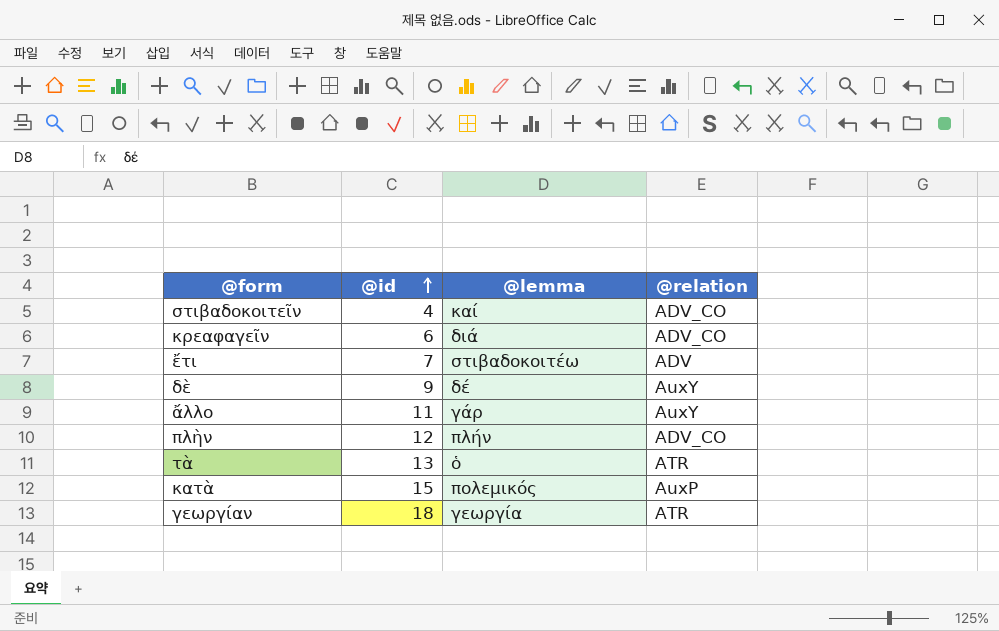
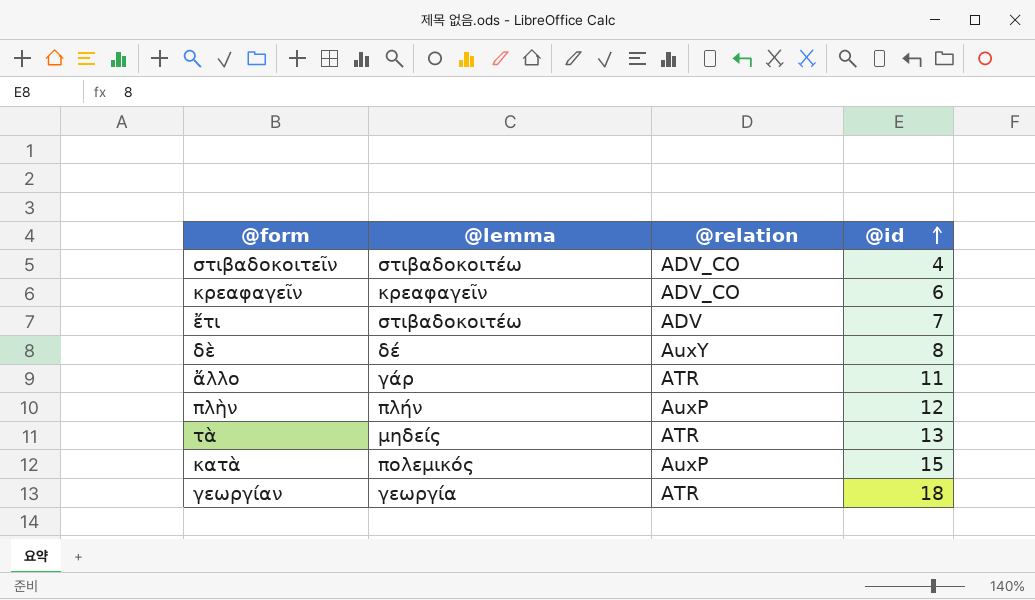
column @id | position: 2 -> 4
στιβαδοκοιτεῖν | @lemma: καί -> στιβαδοκοιτέω
κρεαφαγεῖν | @lemma: διά -> κρεαφαγεῖν
δὲ | @id: 9 -> 8
ἄλλο | @relation: AuxY -> ATR
πλὴν | @relation: ADV_CO -> AuxP
τὰ | @lemma: ὁ -> μηδείς

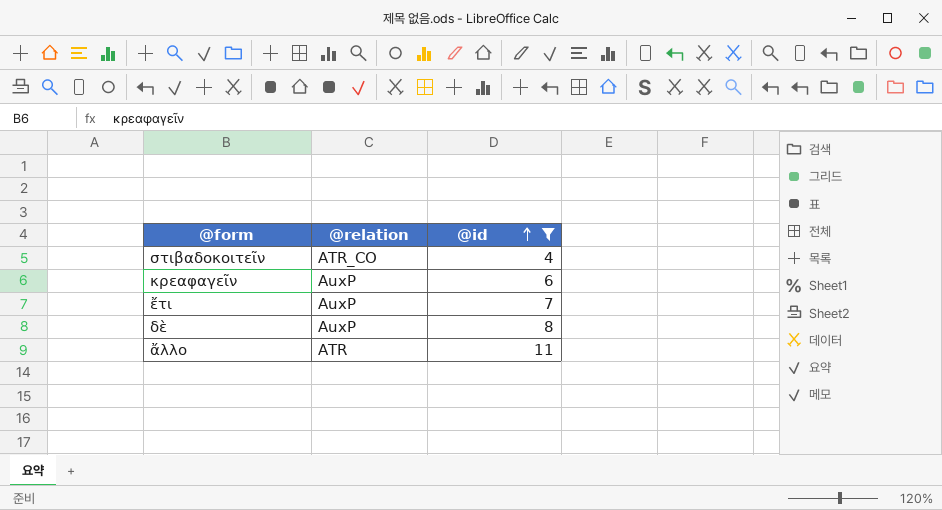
filter: none -> @id <= 11
column @lemma | position: 2 -> none
στιβαδοκοιτεῖν | @relation: ADV_CO -> ATR_CO
κρεαφαγεῖν | @relation: ADV_CO -> AuxP
ἔτι | @relation: ADV -> AuxP
δὲ | @relation: AuxY -> AuxP

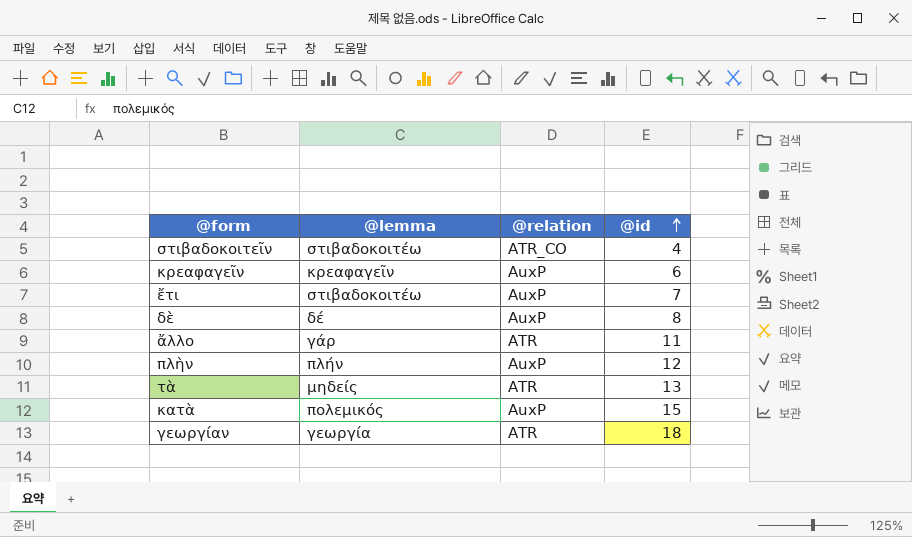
filter: @id <= 11 -> none
column @lemma | position: none -> 2

